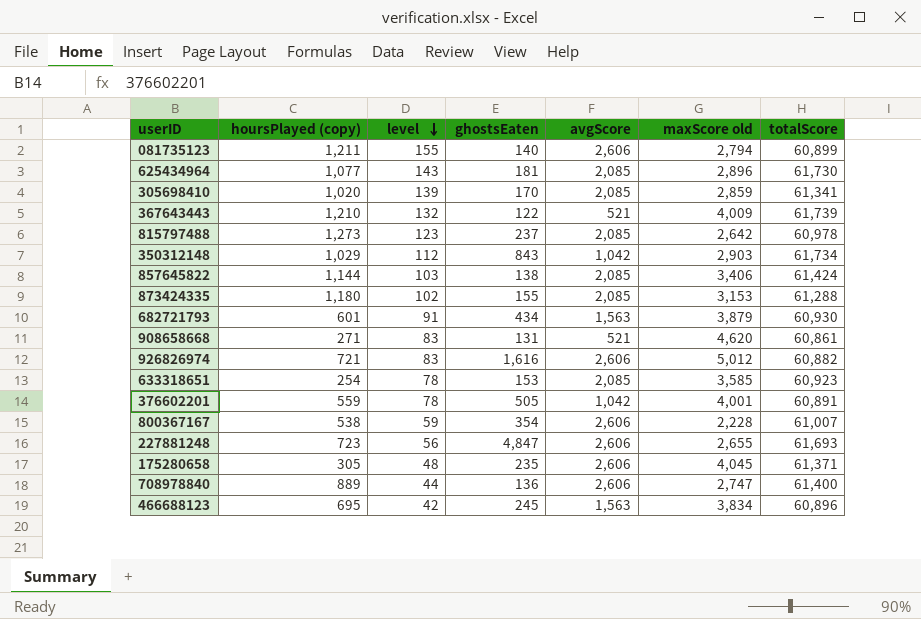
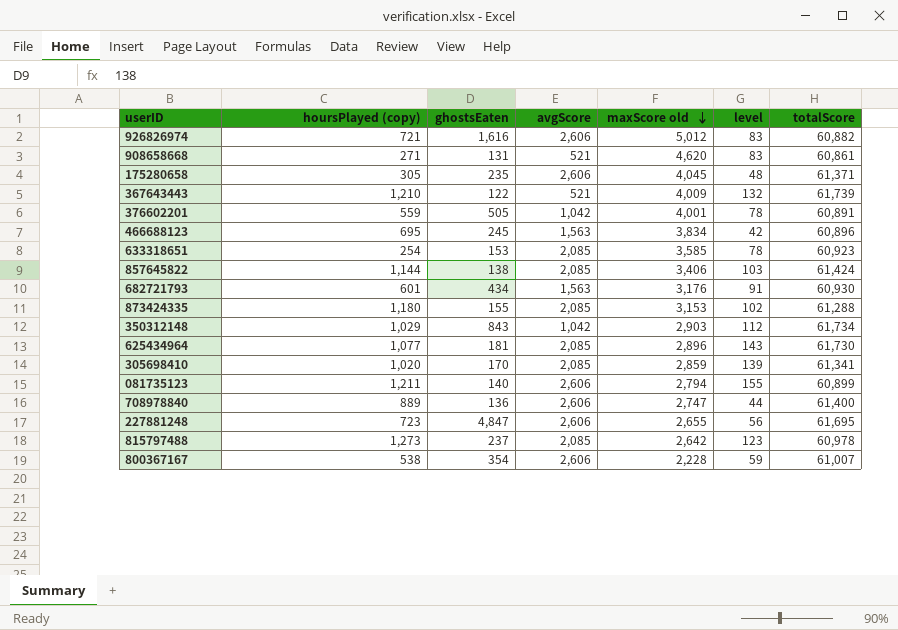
row order: level descending -> maxScore old descending
column level | position: 3 -> 6
682721793 | maxScore old: 3,879 -> 3,176
227881248 | totalScore: 61,693 -> 61,695

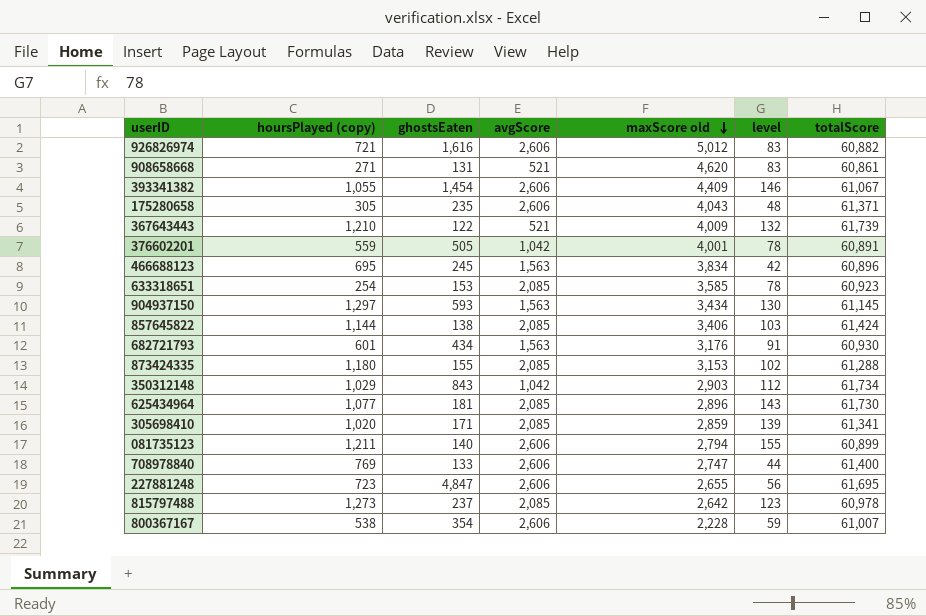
row 393341382: none -> 1,055 | 1,454 | 2,606 | 4,409 | 146 | 61,067
175280658 | maxScore old: 4,045 -> 4,043
row 904937150: none -> 1,297 | 593 | 1,563 | 3,434 | 130 | 61,145
305698410 | ghostsEaten: 170 -> 171
708978840 | hoursPlayed (copy): 889 -> 769
708978840 | ghostsEaten: 136 -> 133

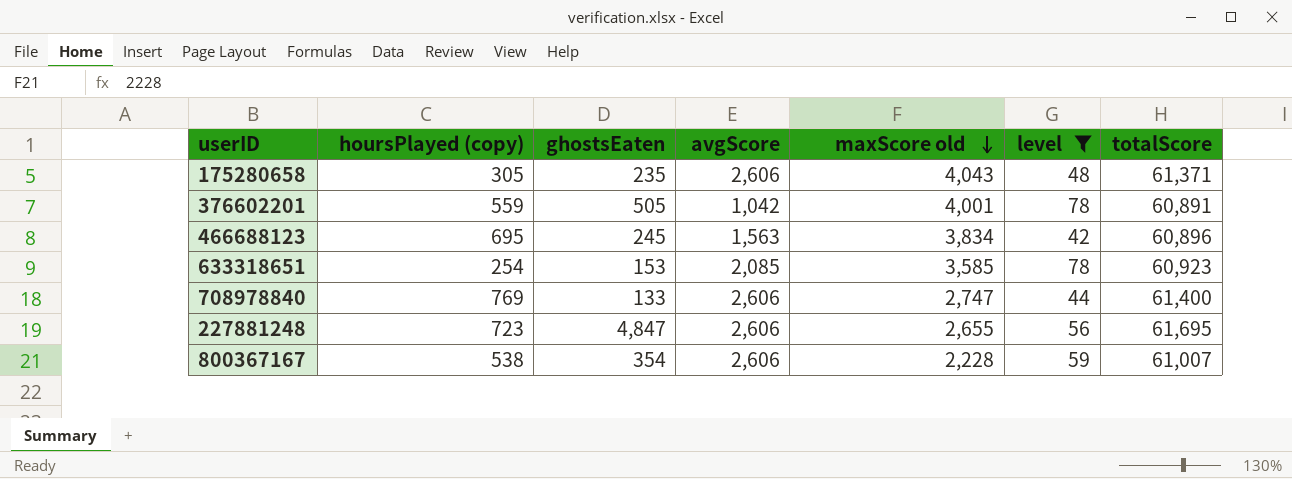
filter: none -> level <= 78

